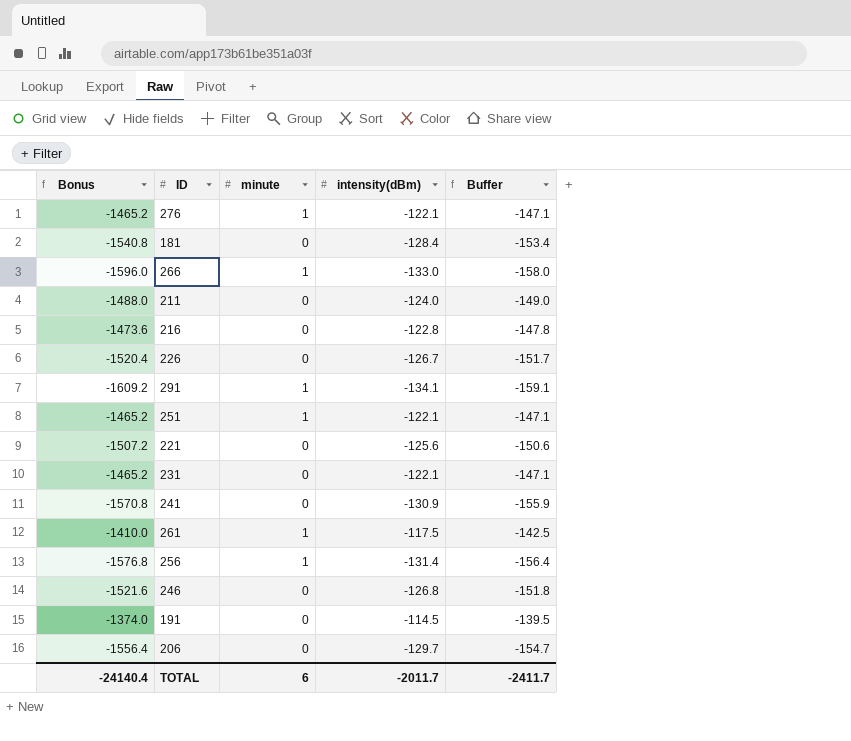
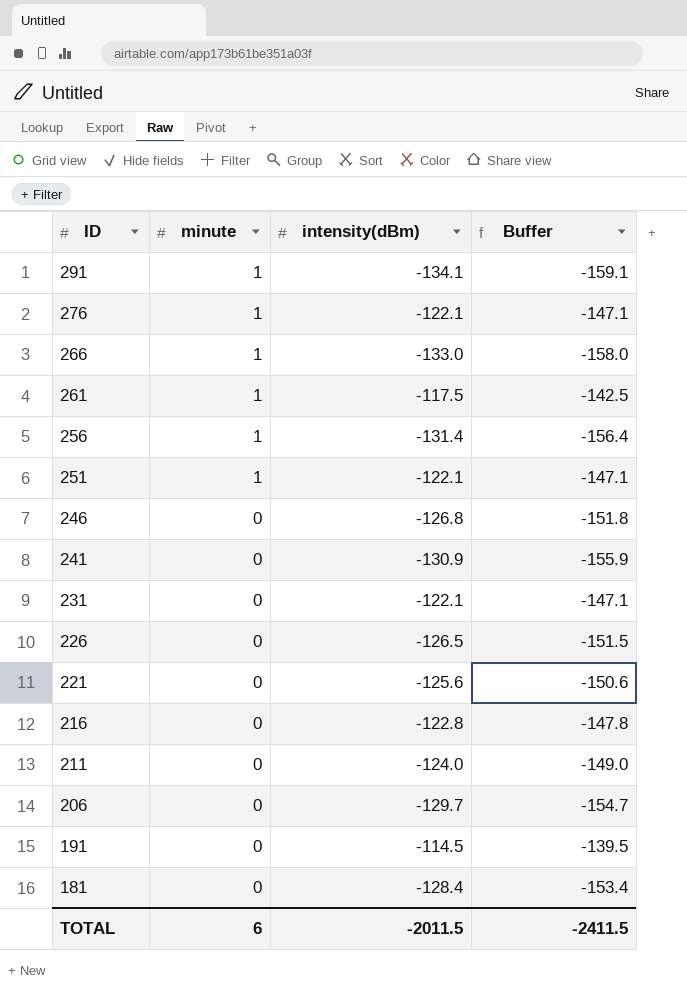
row order: none -> ID descending
column Bonus | formula: [intensity(dBm)] * 12 -> none
226 | intensity(dBm): -126.7 -> -126.5
226 | Buffer: -151.7 -> -151.5
TOTAL | intensity(dBm): -2011.7 -> -2011.5
TOTAL | Buffer: -2411.7 -> -2411.5

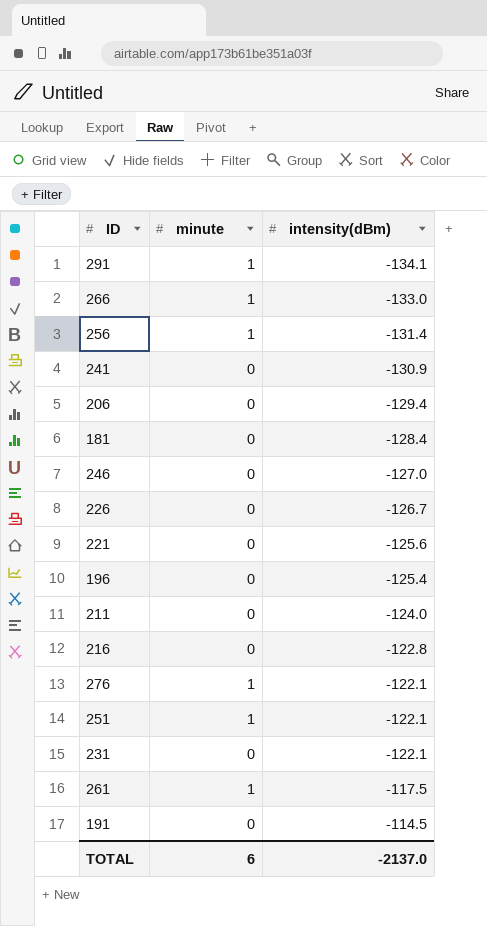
row order: ID descending -> intensity(dBm) ascending
column Buffer | formula: [intensity(dBm)] - 25 -> none
206 | intensity(dBm): -129.7 -> -129.4
246 | intensity(dBm): -126.8 -> -127.0
226 | intensity(dBm): -126.5 -> -126.7
row 196: none -> 0 | -125.4
TOTAL | intensity(dBm): -2011.5 -> -2137.0

